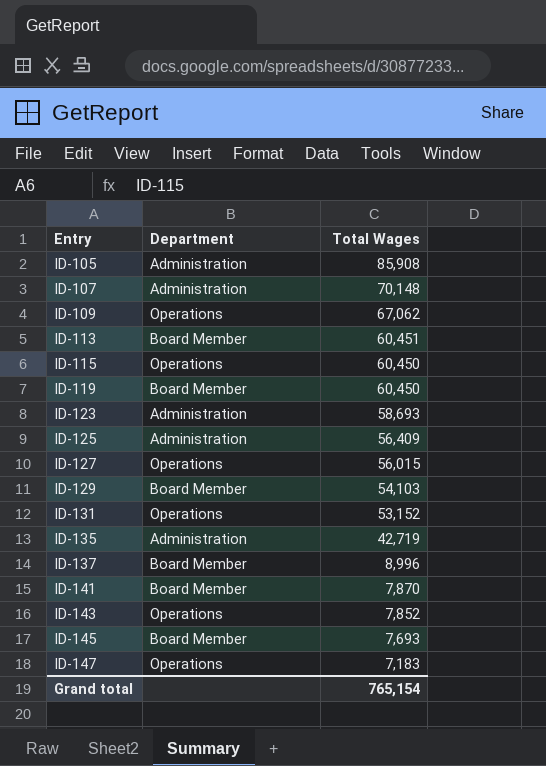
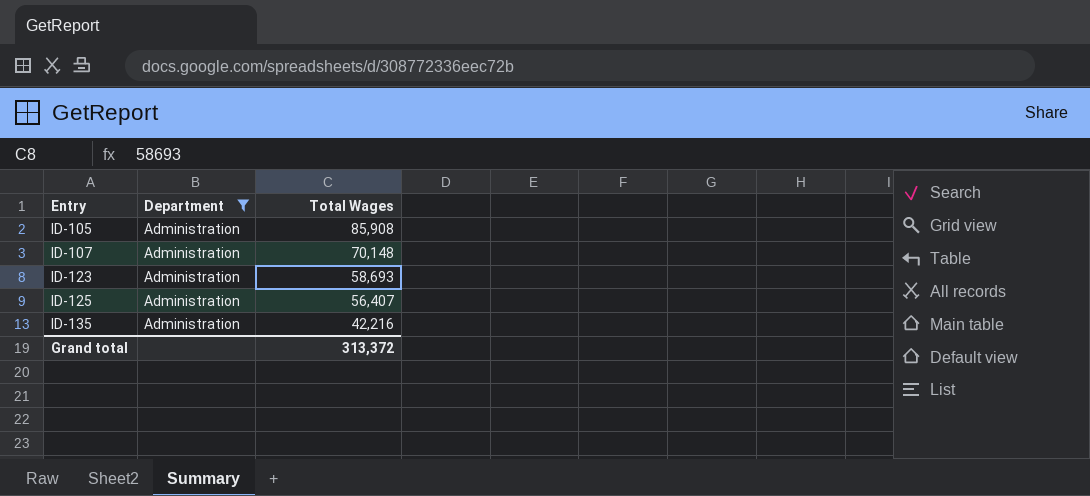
filter: none -> Department = Administration
ID-125 | Total Wages: 56,409 -> 56,407
ID-135 | Total Wages: 42,719 -> 42,216
Grand total | Total Wages: 765,154 -> 313,372

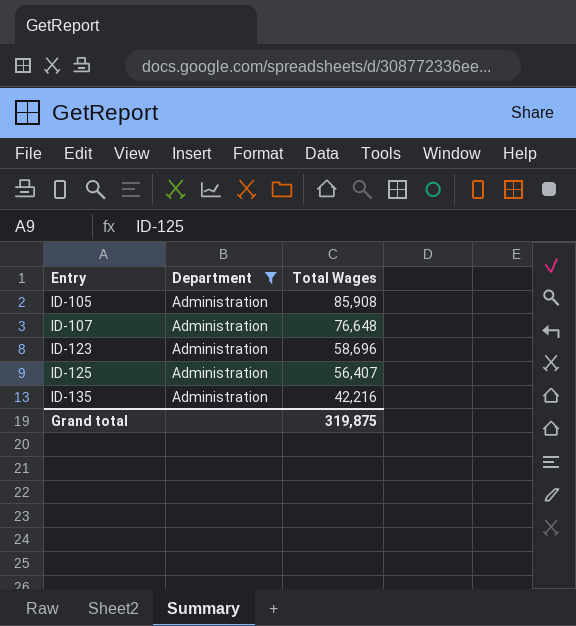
ID-107 | Total Wages: 70,148 -> 76,648
ID-123 | Total Wages: 58,693 -> 58,696
Grand total | Total Wages: 313,372 -> 319,875

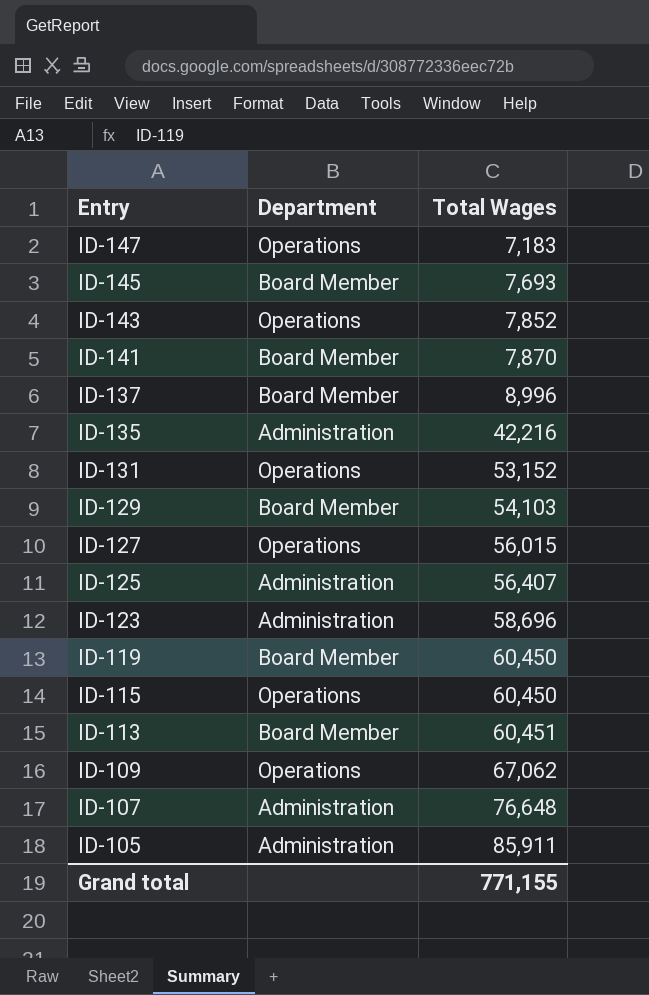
filter: Department = Administration -> none
row order: Entry ascending -> Entry descending
ID-105 | Total Wages: 85,908 -> 85,911
Grand total | Total Wages: 319,875 -> 771,155

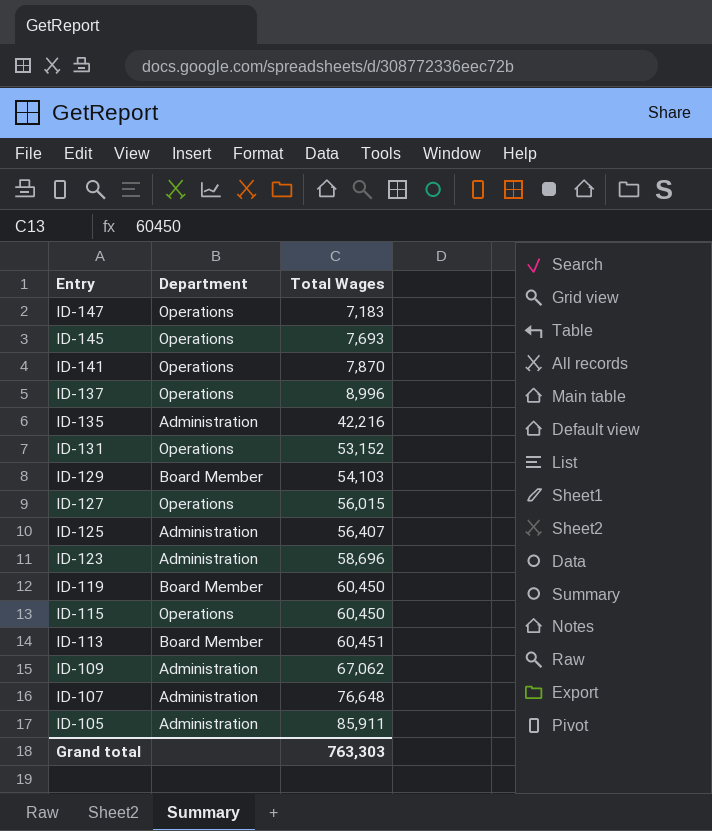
row ID-143: Operations | 7,852 -> none
ID-145 | Department: Board Member -> Operations
ID-141 | Department: Board Member -> Operations
ID-137 | Department: Board Member -> Operations
ID-109 | Department: Operations -> Administration
Grand total | Total Wages: 771,155 -> 763,303

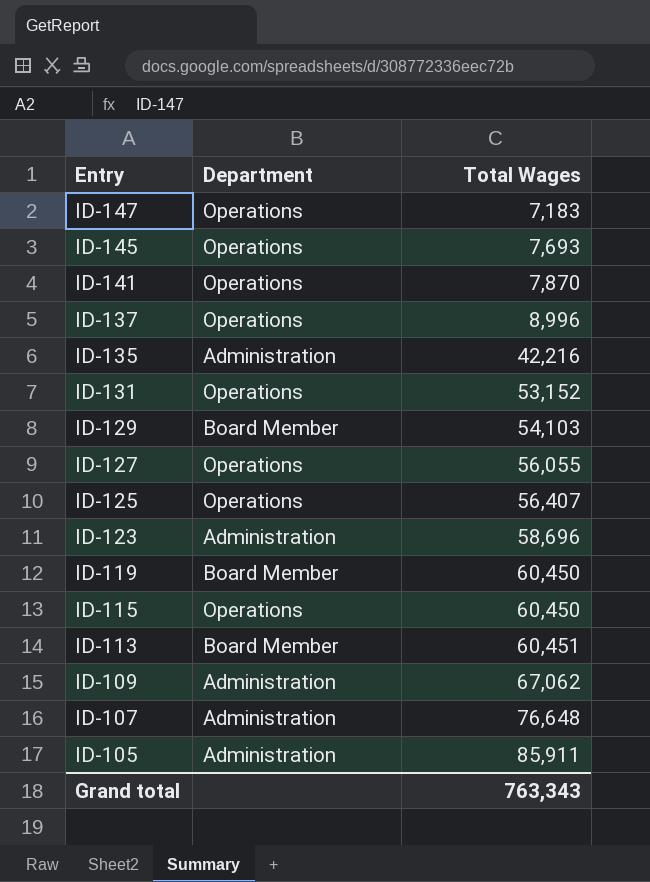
ID-127 | Total Wages: 56,015 -> 56,055
ID-125 | Department: Administration -> Operations
Grand total | Total Wages: 763,303 -> 763,343

